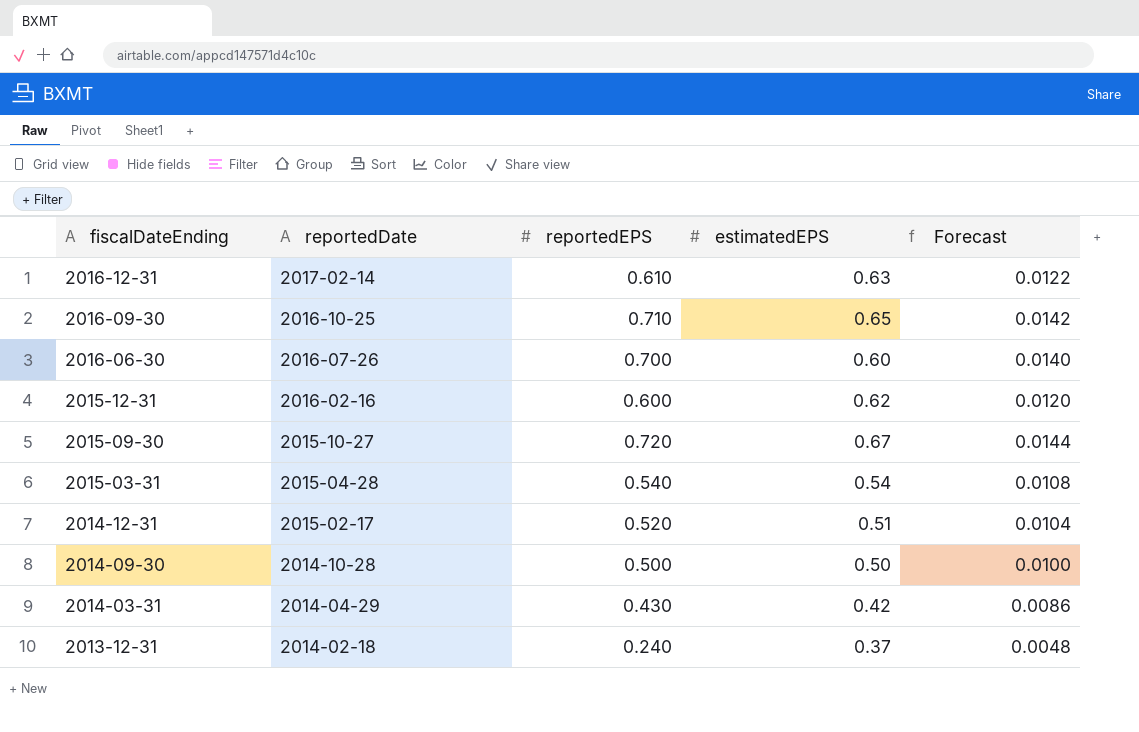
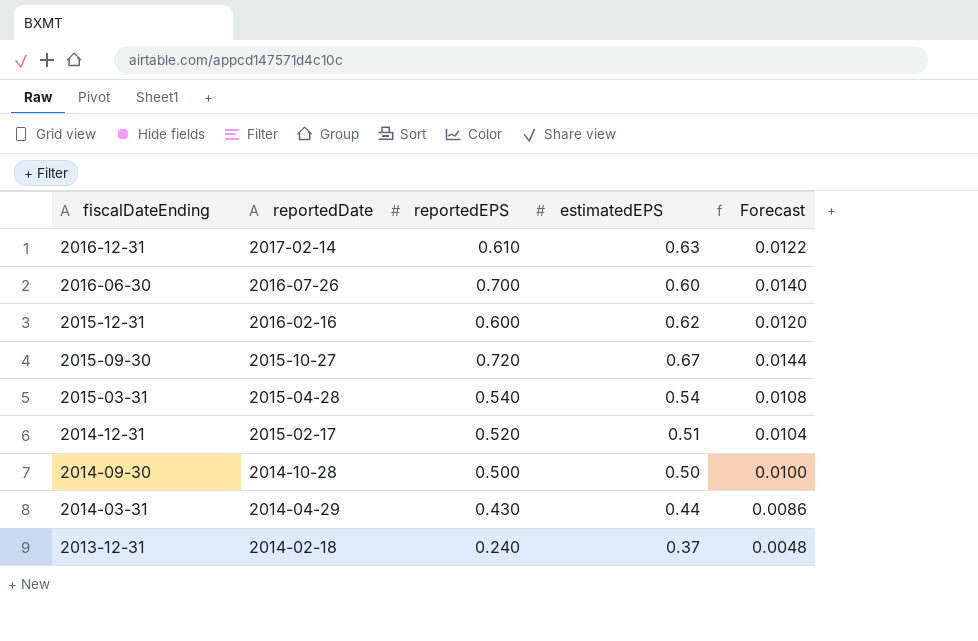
row 2016-09-30: 2016-10-25 | 0.710 | 0.65 | 0.0142 -> none
2014-03-31 | estimatedEPS: 0.42 -> 0.44

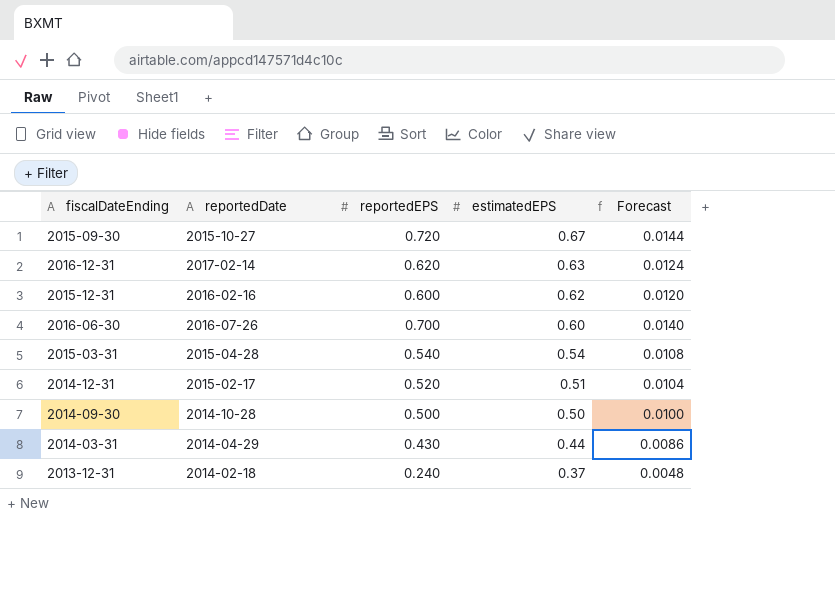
row order: fiscalDateEnding descending -> estimatedEPS descending
2016-12-31 | reportedEPS: 0.610 -> 0.620
2016-12-31 | Forecast: 0.0122 -> 0.0124

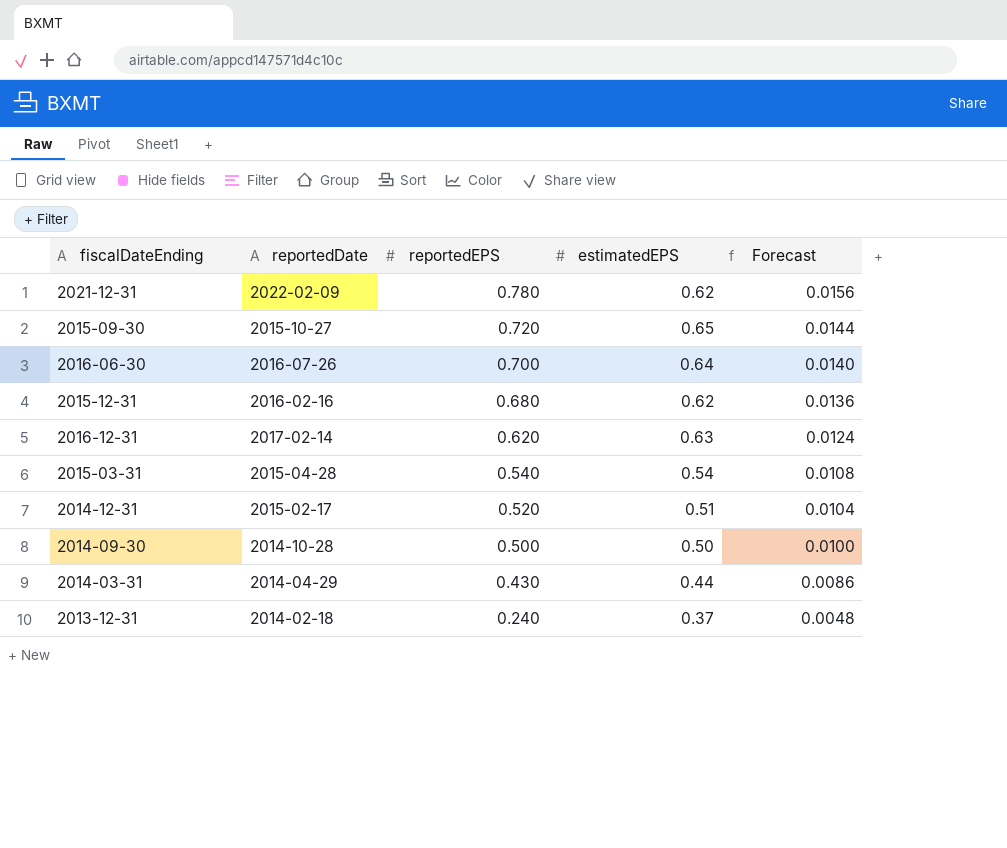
row order: estimatedEPS descending -> reportedEPS descending
row 2021-12-31: none -> 2022-02-09 | 0.780 | 0.62 | 0.0156
2015-09-30 | estimatedEPS: 0.67 -> 0.65
2016-06-30 | estimatedEPS: 0.60 -> 0.64
2015-12-31 | reportedEPS: 0.600 -> 0.680
2015-12-31 | Forecast: 0.0120 -> 0.0136

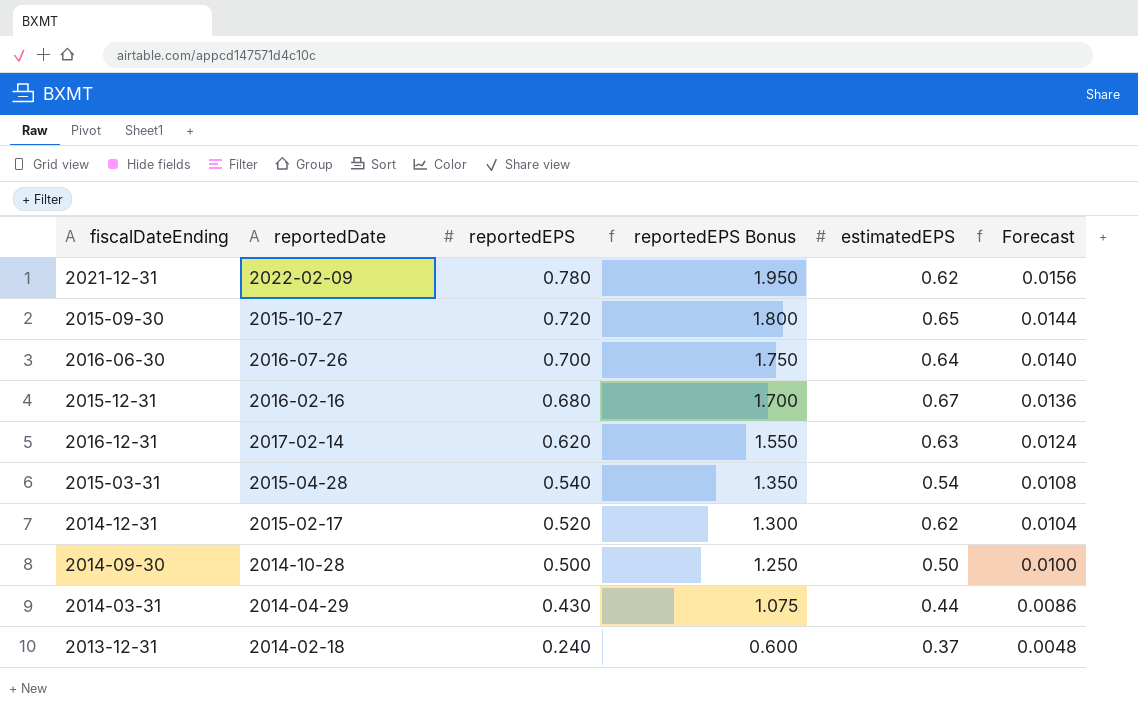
column reportedEPS Bonus | formula: none -> [reportedEPS] * 2.5
2015-12-31 | estimatedEPS: 0.62 -> 0.67
2014-12-31 | estimatedEPS: 0.51 -> 0.62

